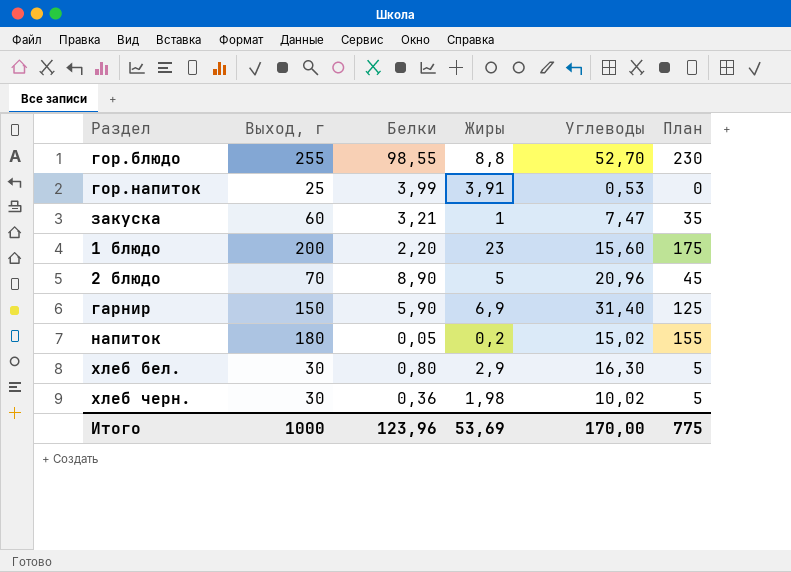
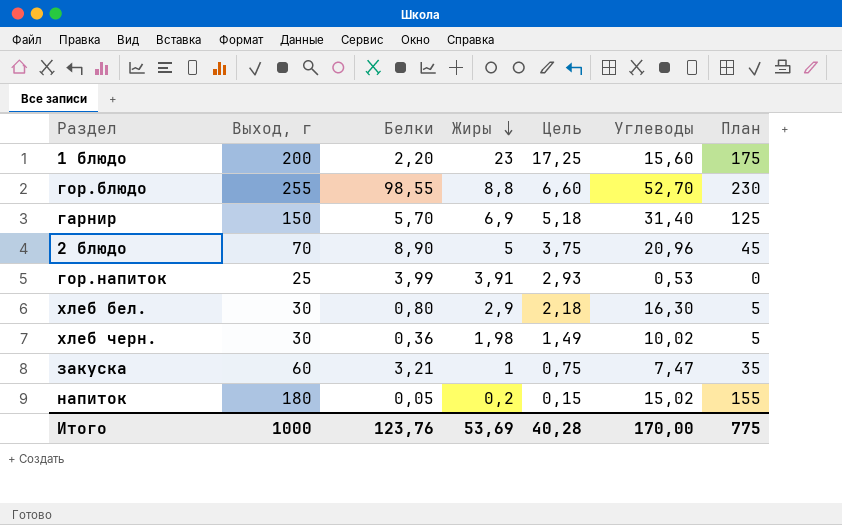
row order: none -> Жиры descending
column Цель | formula: none -> [Жиры] * 0,75
гарнир | Белки: 5,90 -> 5,70
Итого | Белки: 123,96 -> 123,76

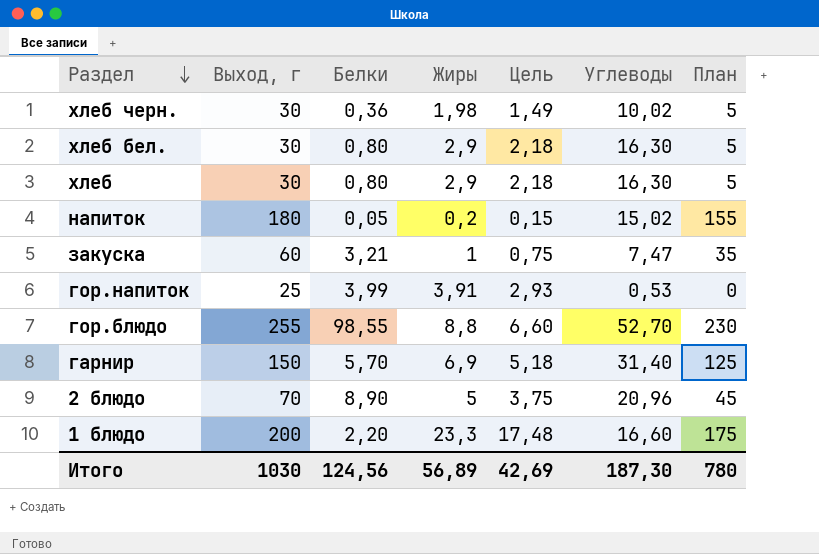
row order: Жиры descending -> Раздел descending
row хлеб: none -> 30 | 0,80 | 2,9 | 2,18 | 16,30 | 5
1 блюдо | Жиры: 23 -> 23,3
1 блюдо | Цель: 17,25 -> 17,48
1 блюдо | Углеводы: 15,60 -> 16,60
Итого | Выход, г: 1000 -> 1030
Итого | Белки: 123,76 -> 124,56
Итого | Жиры: 53,69 -> 56,89
Итого | Цель: 40,28 -> 42,69
Итого | Углеводы: 170,00 -> 187,30
Итого | План: 775 -> 780

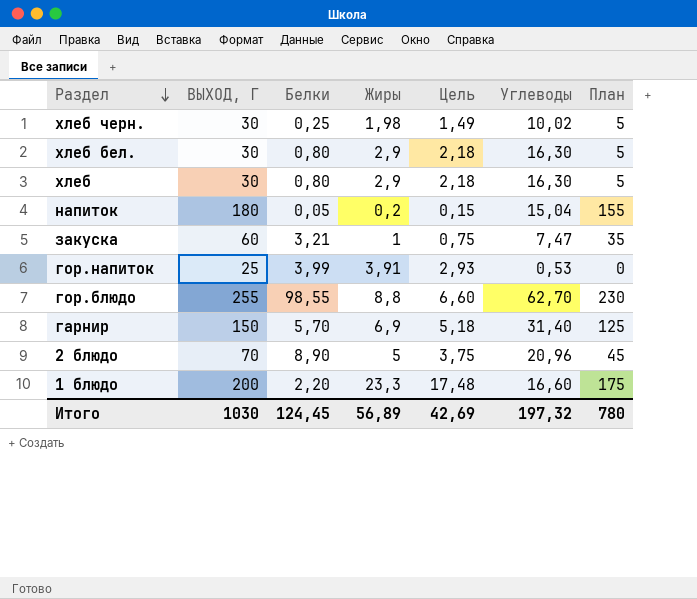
column name: Выход, г -> ВЫХОД, Г
хлеб черн. | Белки: 0,36 -> 0,25
напиток | Углеводы: 15,02 -> 15,04
гор.блюдо | Углеводы: 52,70 -> 62,70
Итого | Белки: 124,56 -> 124,45
Итого | Углеводы: 187,30 -> 197,32

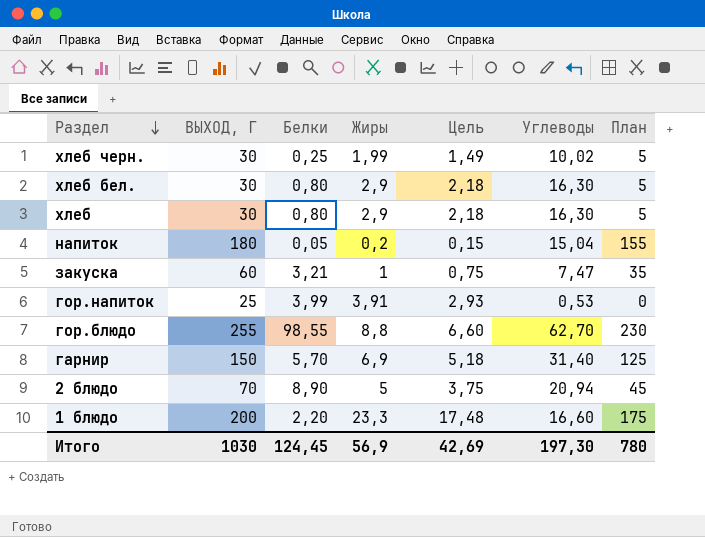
хлеб черн. | Жиры: 1,98 -> 1,99
2 блюдо | Углеводы: 20,96 -> 20,94
Итого | Жиры: 56,89 -> 56,9
Итого | Углеводы: 197,32 -> 197,30

